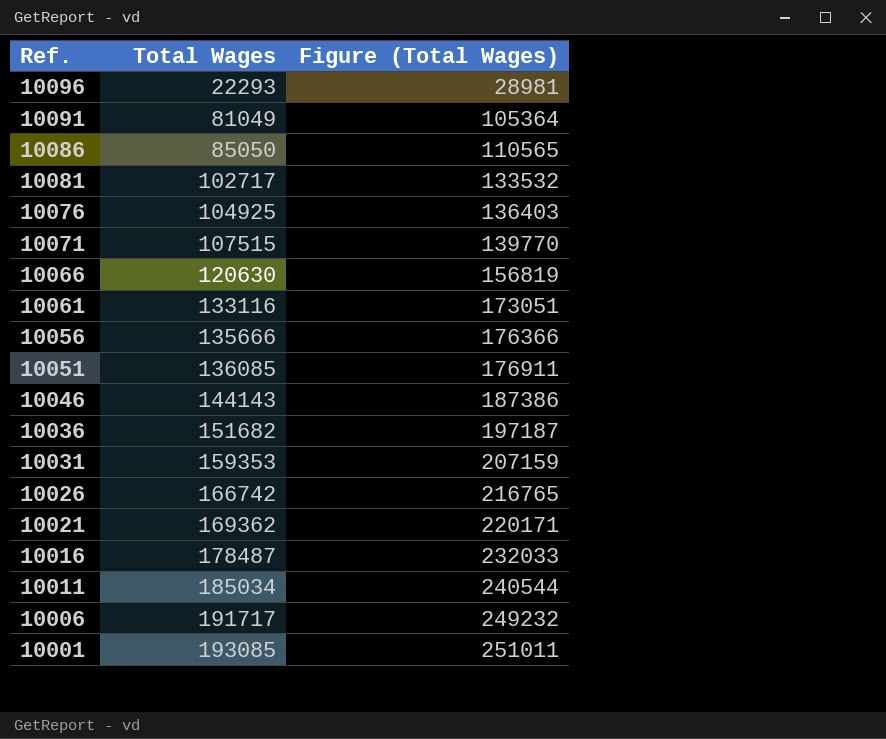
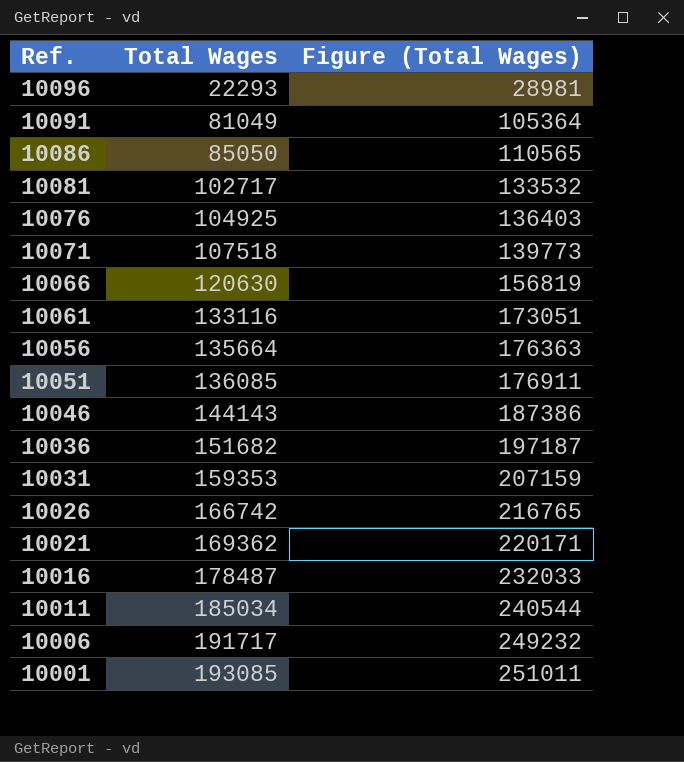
10071 | Total Wages: 107515 -> 107518
10071 | Figure (Total Wages): 139770 -> 139773
10056 | Total Wages: 135666 -> 135664
10056 | Figure (Total Wages): 176366 -> 176363

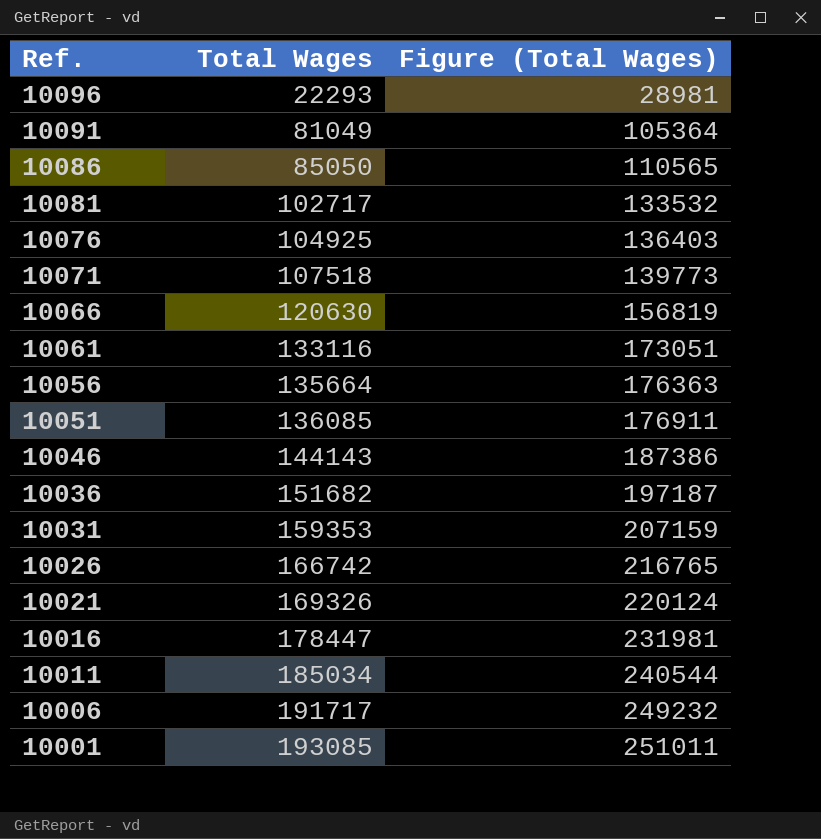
10021 | Total Wages: 169362 -> 169326
10021 | Figure (Total Wages): 220171 -> 220124
10016 | Total Wages: 178487 -> 178447
10016 | Figure (Total Wages): 232033 -> 231981

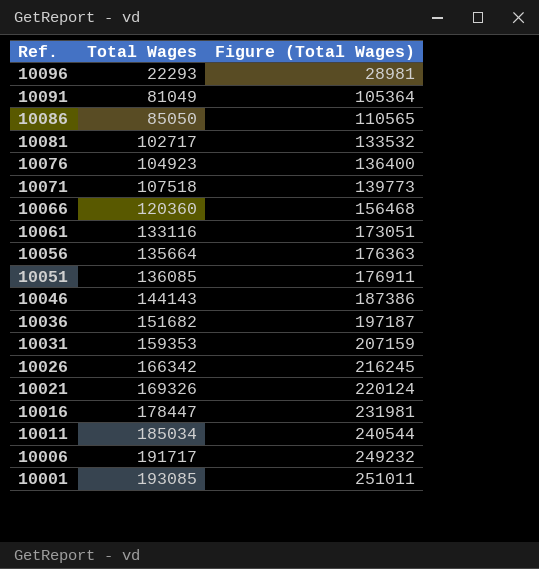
10076 | Total Wages: 104925 -> 104923
10076 | Figure (Total Wages): 136403 -> 136400
10066 | Total Wages: 120630 -> 120360
10066 | Figure (Total Wages): 156819 -> 156468
10026 | Total Wages: 166742 -> 166342
10026 | Figure (Total Wages): 216765 -> 216245

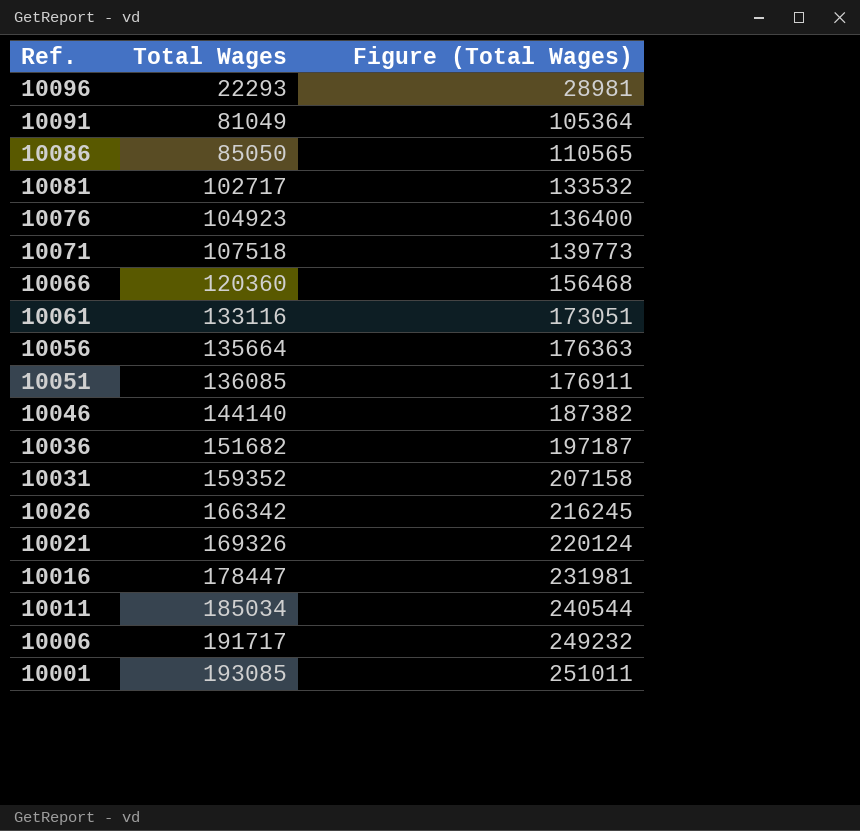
10046 | Total Wages: 144143 -> 144140
10046 | Figure (Total Wages): 187386 -> 187382
10031 | Total Wages: 159353 -> 159352
10031 | Figure (Total Wages): 207159 -> 207158

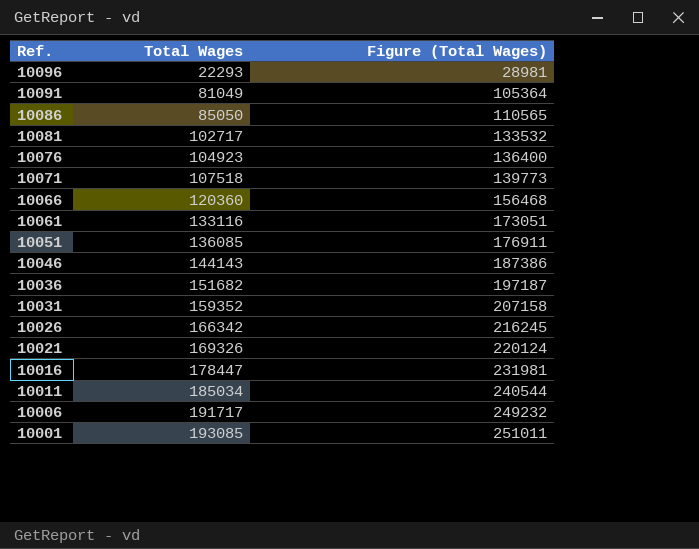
row 10056: 135664 | 176363 -> none
10046 | Total Wages: 144140 -> 144143
10046 | Figure (Total Wages): 187382 -> 187386

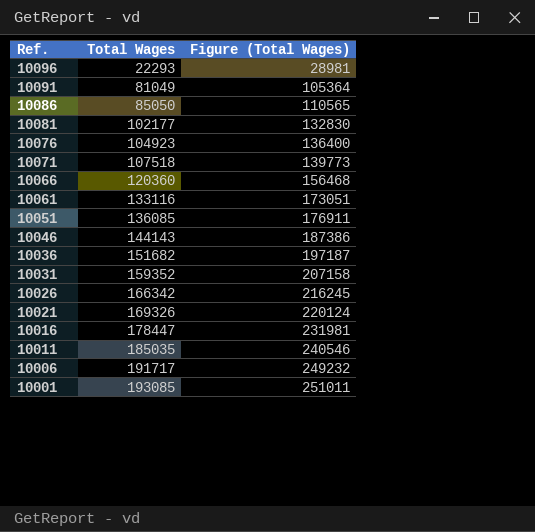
10081 | Total Wages: 102717 -> 102177
10081 | Figure (Total Wages): 133532 -> 132830
10011 | Total Wages: 185034 -> 185035
10011 | Figure (Total Wages): 240544 -> 240546

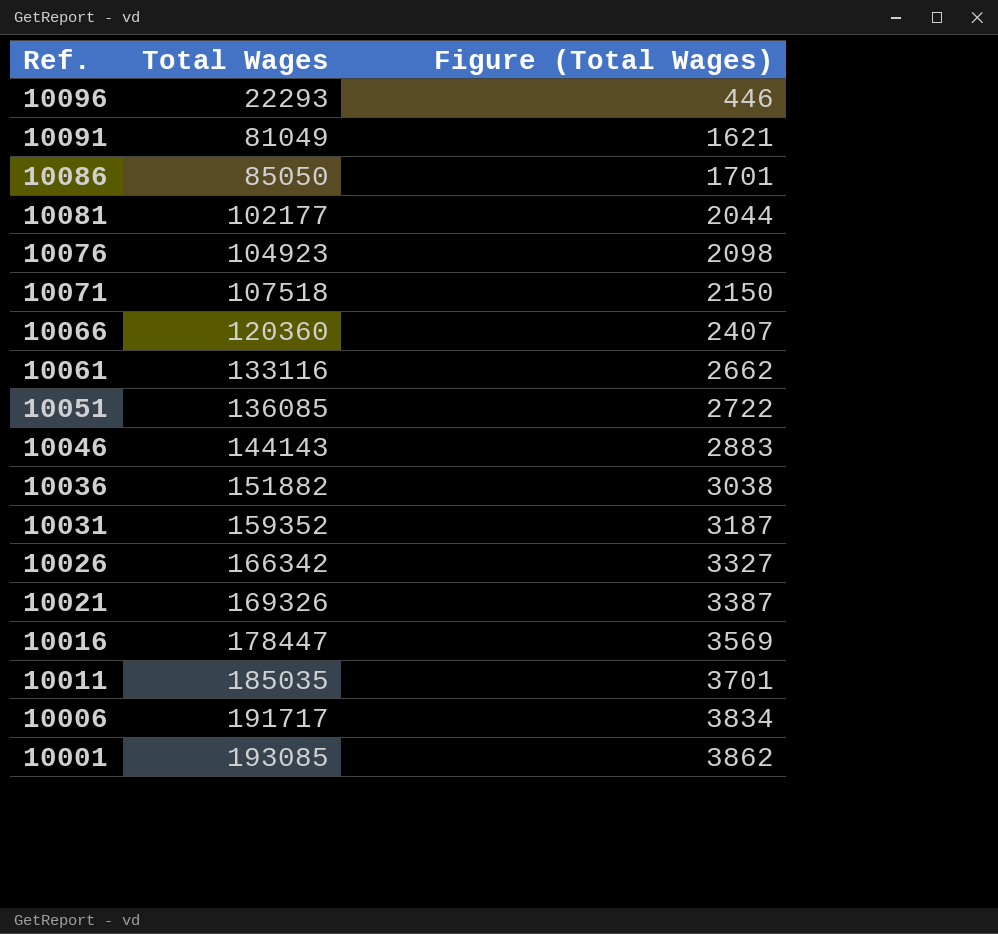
column Figure (Total Wages) | formula: [Total Wages] * 1.3 -> [Total Wages] * 0.02
10036 | Total Wages: 151682 -> 151882

